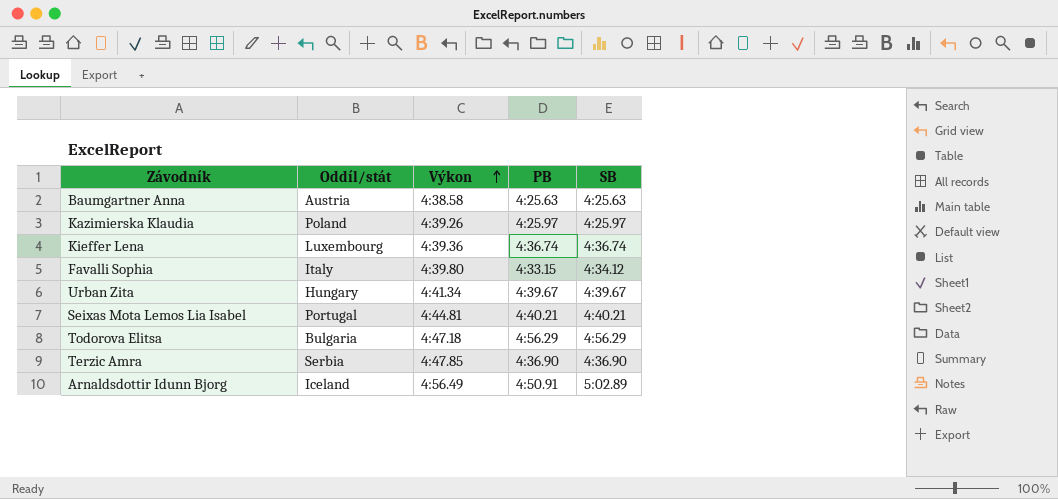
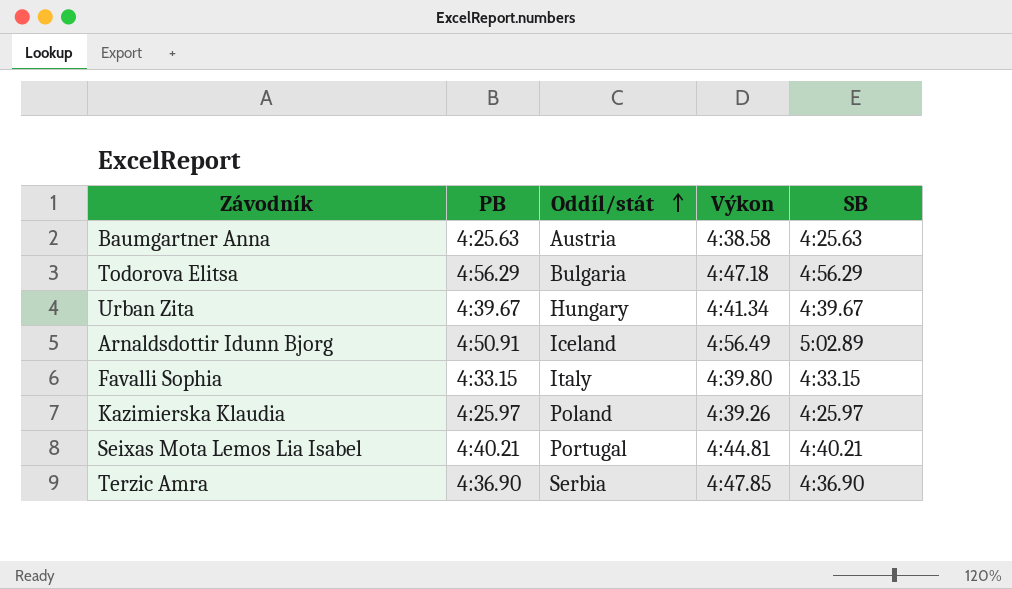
row order: Výkon ascending -> Oddíl/stát ascending
column PB | position: 4 -> 2
row Kieffer Lena: Luxembourg | 4:39.36 | 4:36.74 | 4:36.74 -> none
Favalli Sophia | SB: 4:34.12 -> 4:33.15

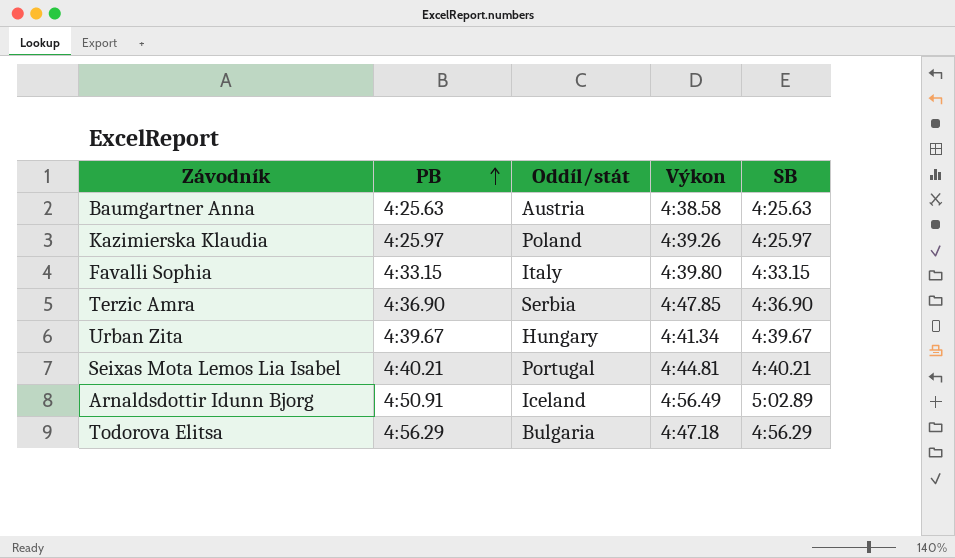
row order: Oddíl/stát ascending -> PB ascending

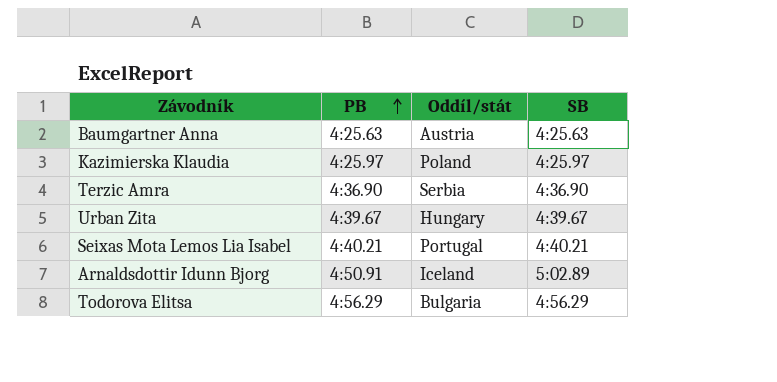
column Výkon | position: 4 -> none
row Favalli Sophia: 4:33.15 | Italy | 4:39.80 | 4:33.15 -> none

